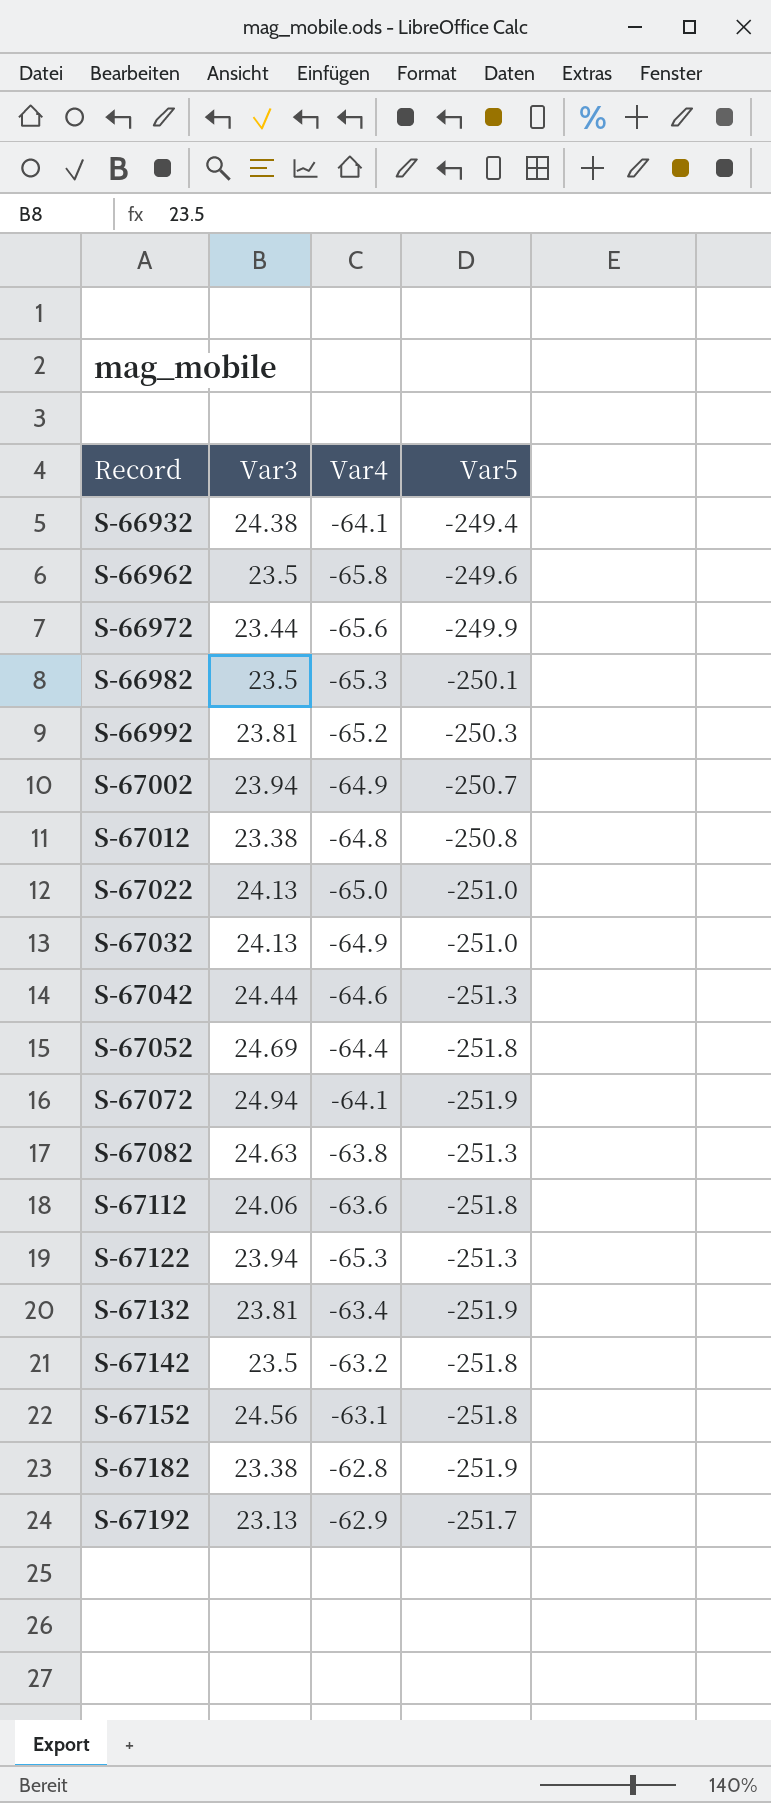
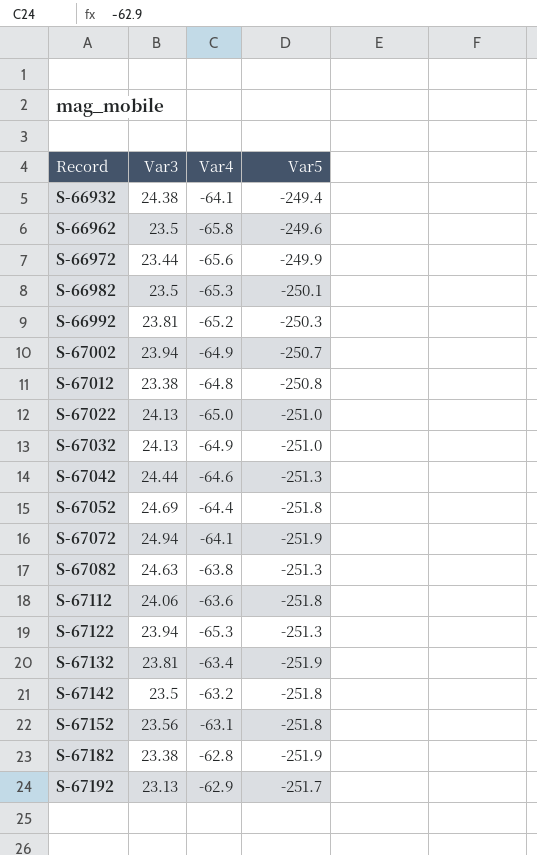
S-67152 | Var3: 24.56 -> 23.56

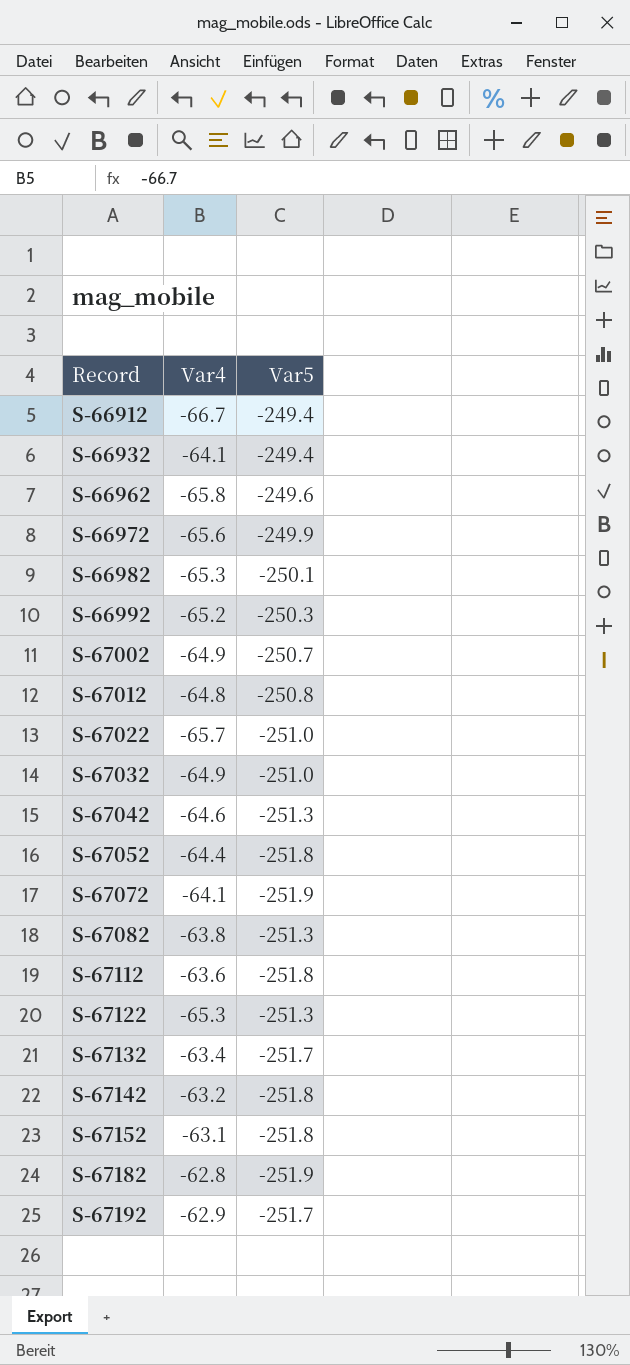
column Var3 | position: 2 -> none
row S-66912: none -> -66.7 | -249.4
S-67022 | Var4: -65.0 -> -65.7
S-67132 | Var5: -251.9 -> -251.7

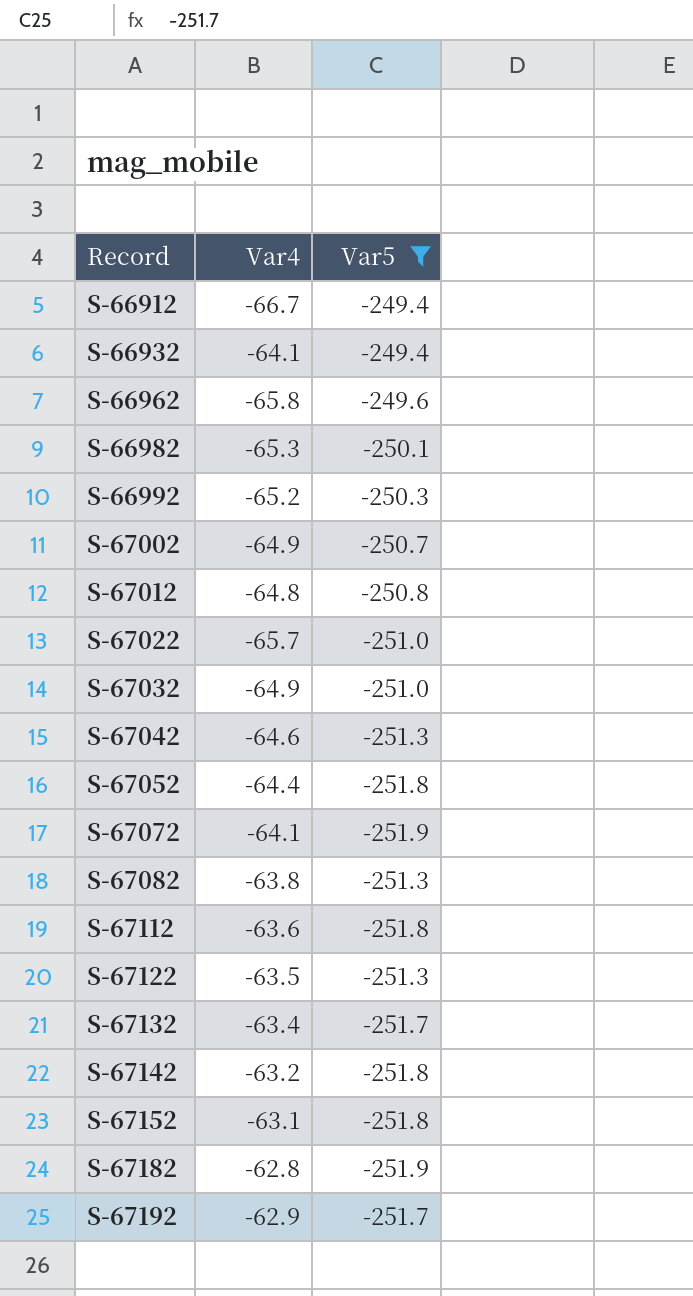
filter: none -> Var5 != -249.9
S-67122 | Var4: -65.3 -> -63.5

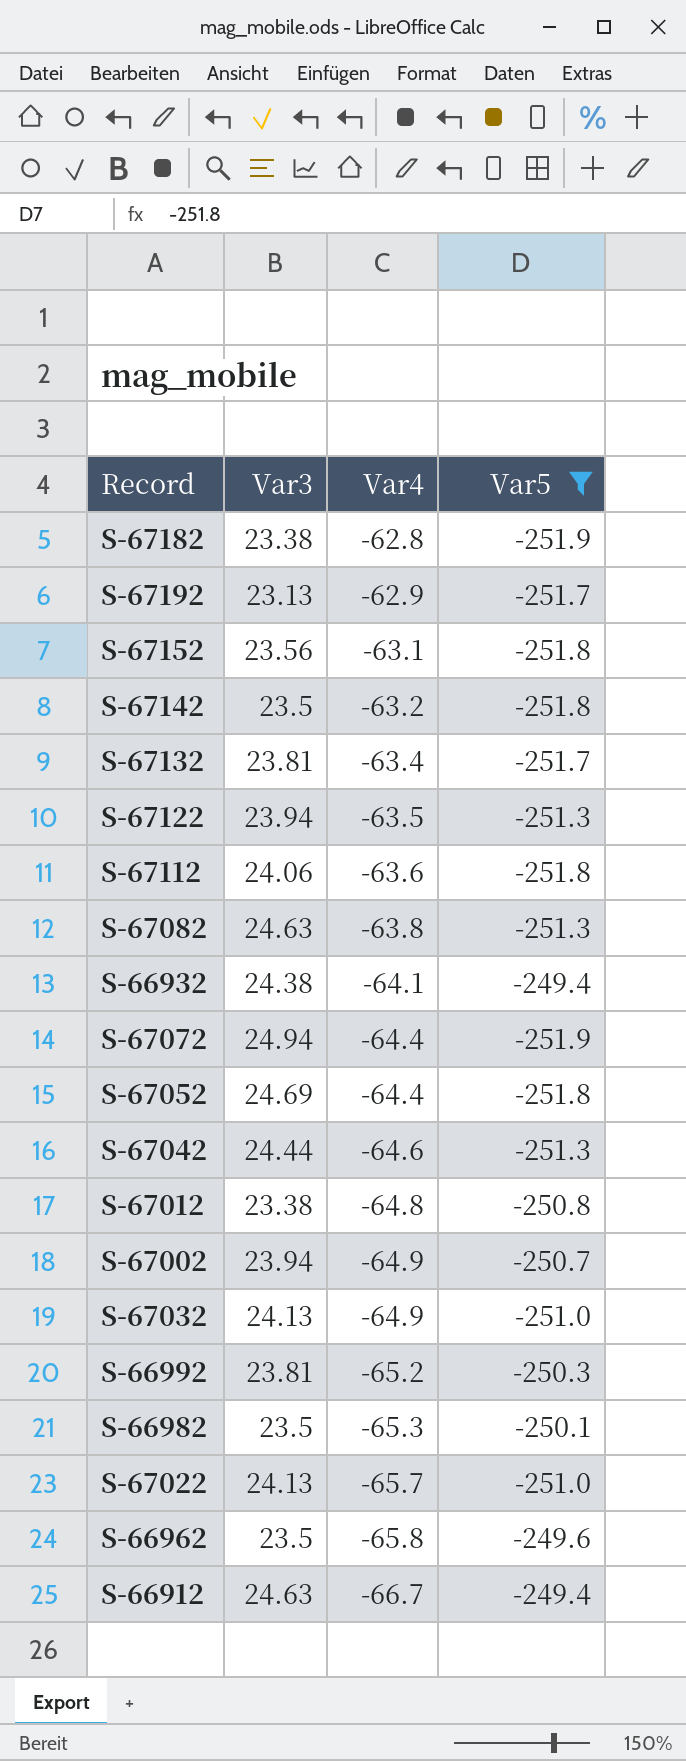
row order: Record ascending -> Var4 descending
column Var3 | position: none -> 2
S-67072 | Var4: -64.1 -> -64.4

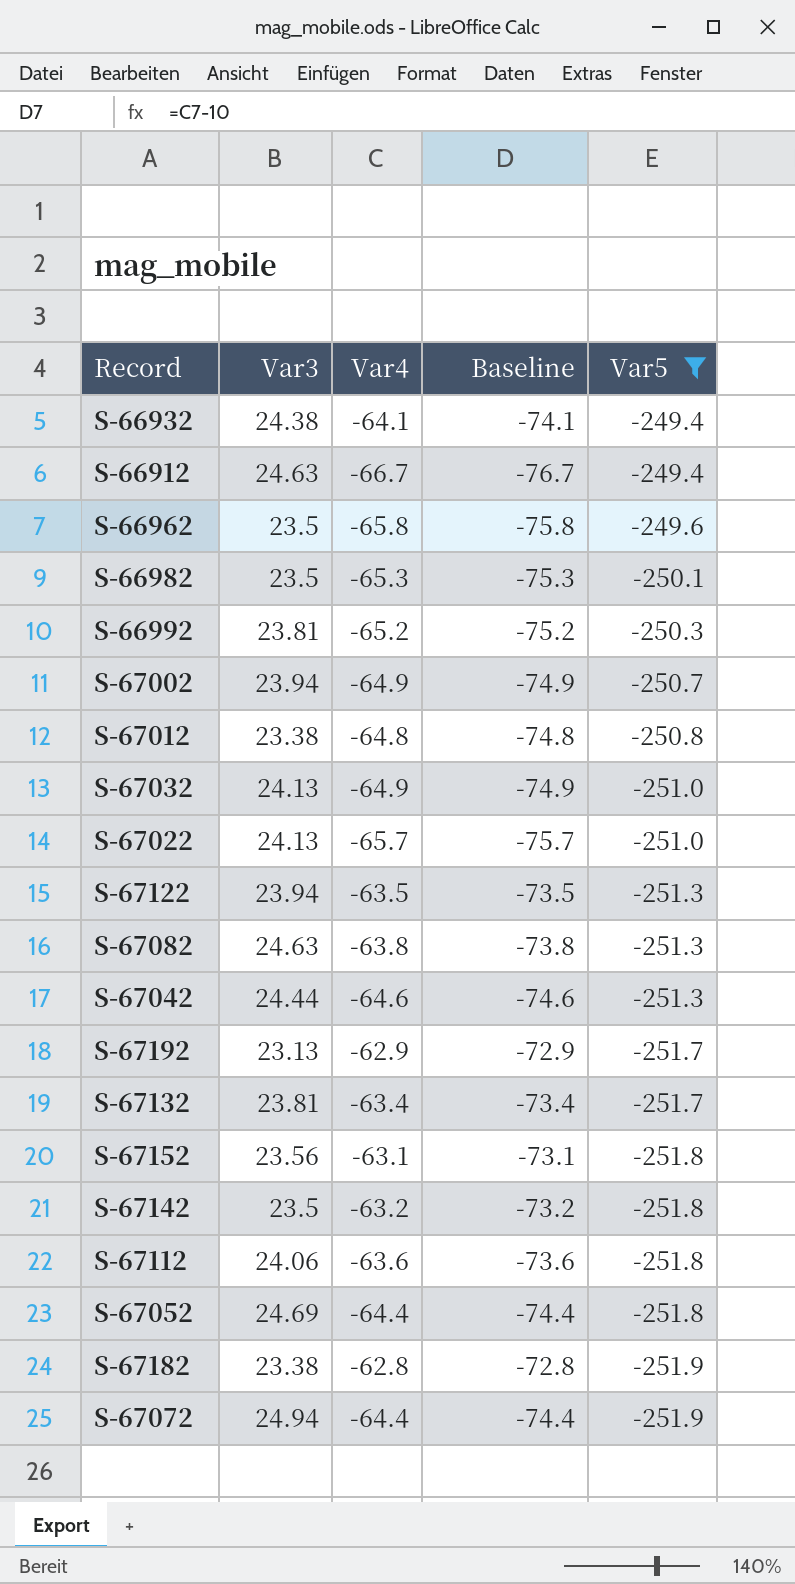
row order: Var4 descending -> Var5 descending
column Baseline | formula: none -> [Var4] - 10

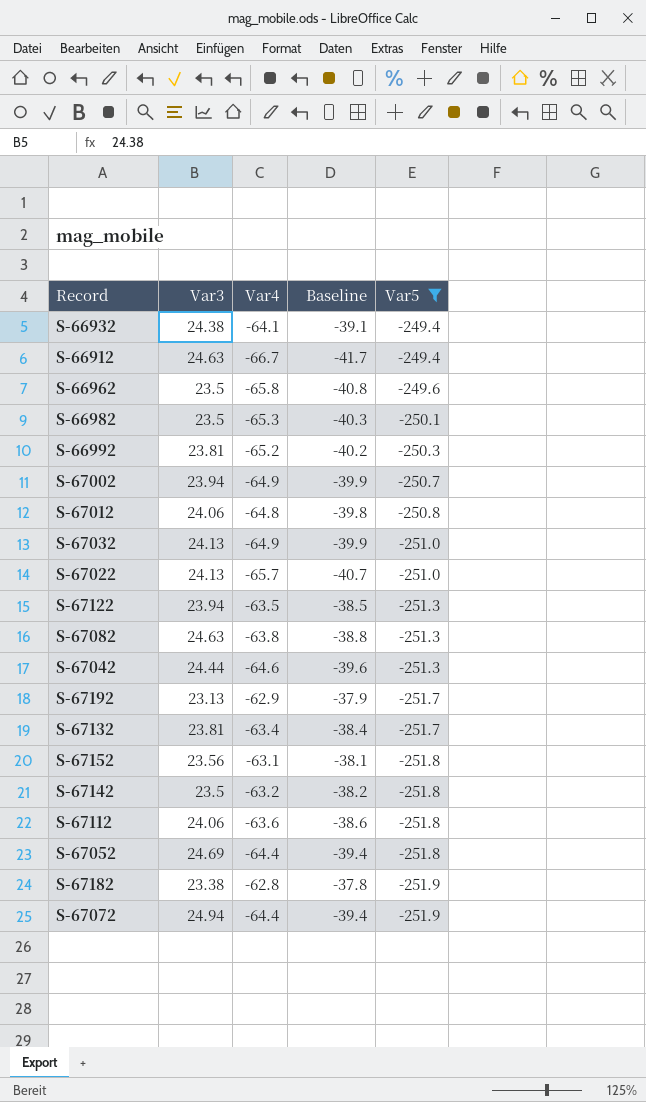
column Baseline | formula: [Var4] - 10 -> [Var4] + 25
S-67012 | Var3: 23.38 -> 24.06

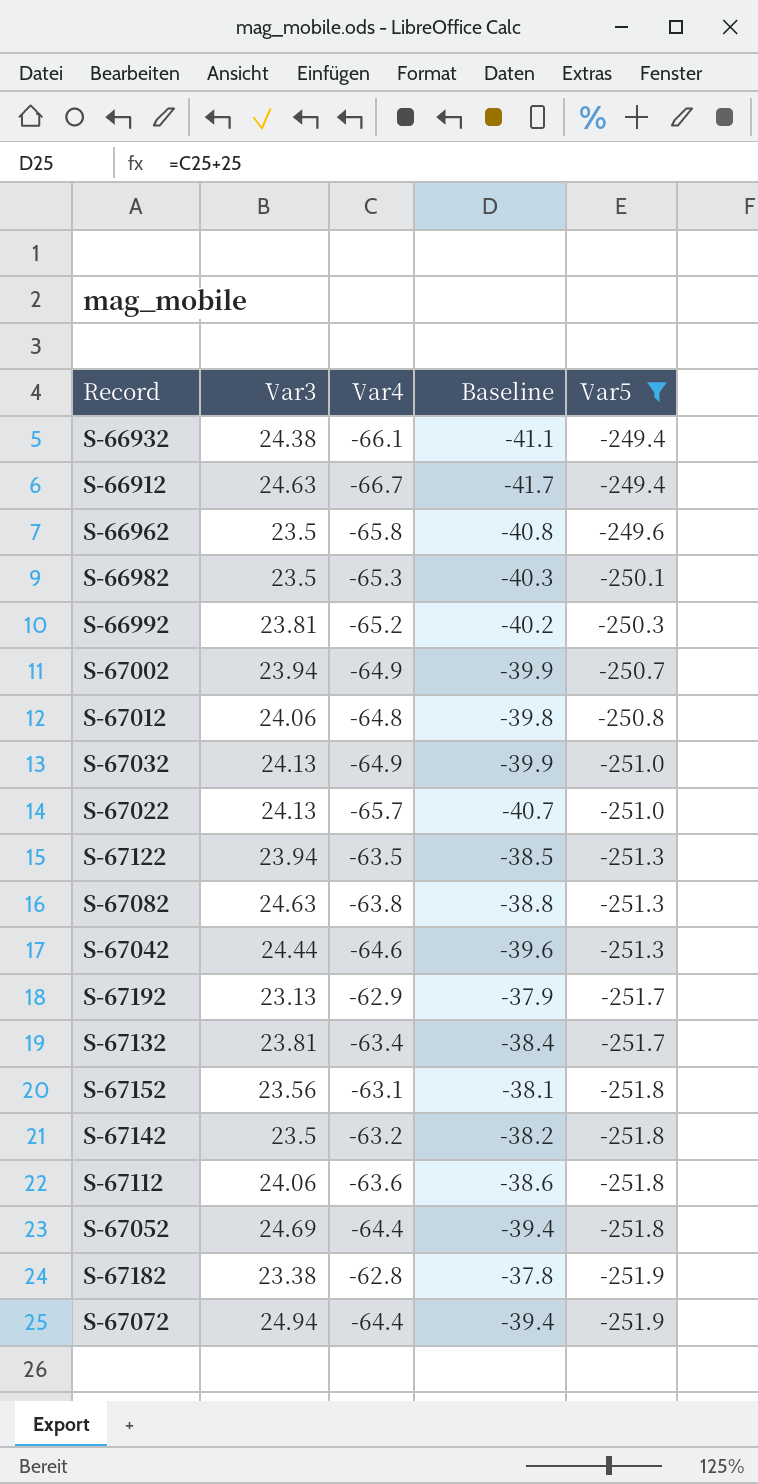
S-66932 | Var4: -64.1 -> -66.1
S-66932 | Baseline: -39.1 -> -41.1

